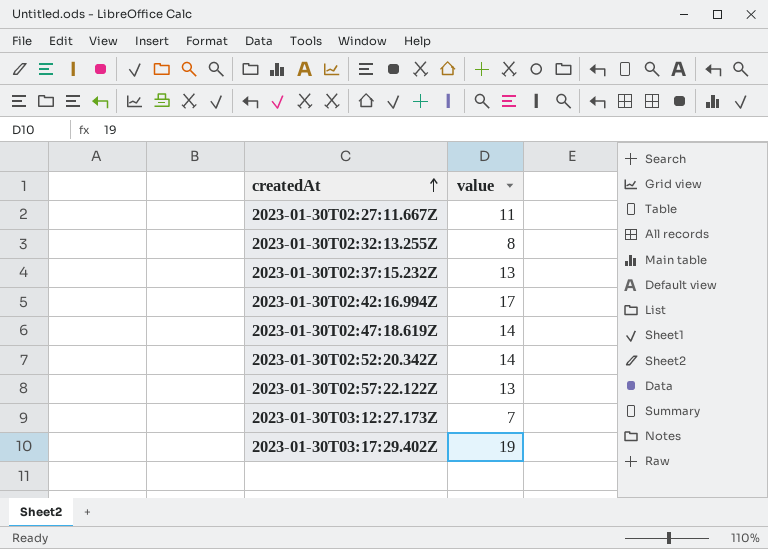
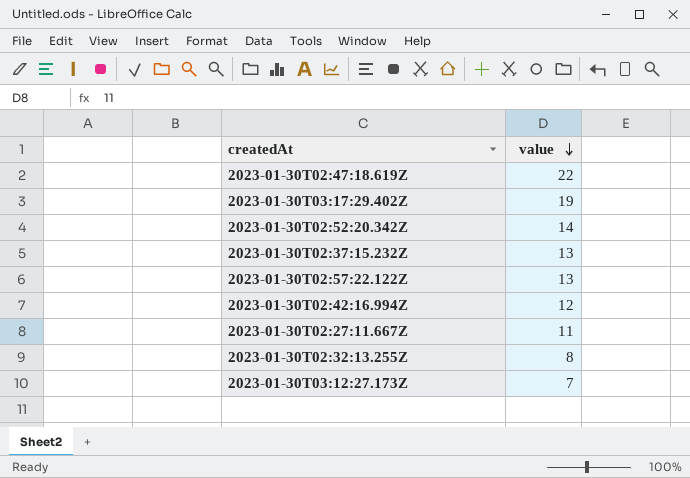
row order: createdAt ascending -> value descending
2023-01-30T02:47:18.619Z | value: 14 -> 22
2023-01-30T02:42:16.994Z | value: 17 -> 12

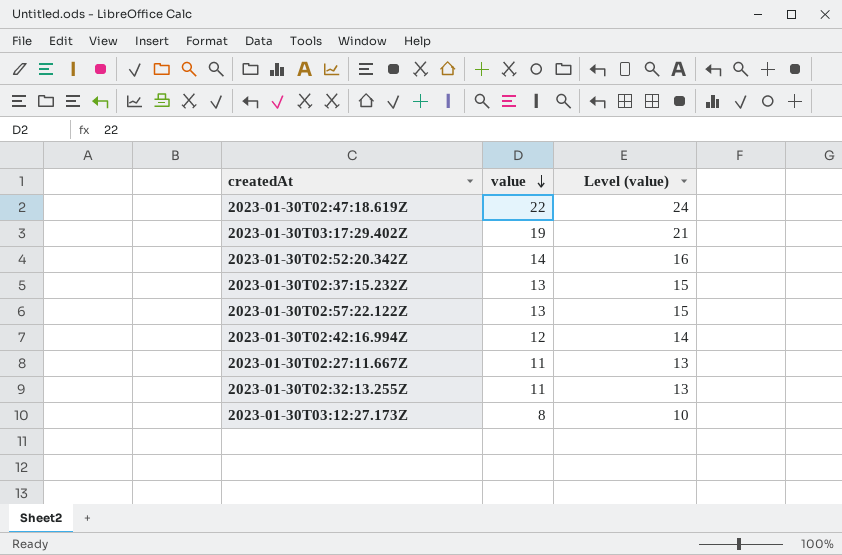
column Level (value) | formula: none -> [value] + 2
2023-01-30T02:32:13.255Z | value: 8 -> 11
2023-01-30T03:12:27.173Z | value: 7 -> 8

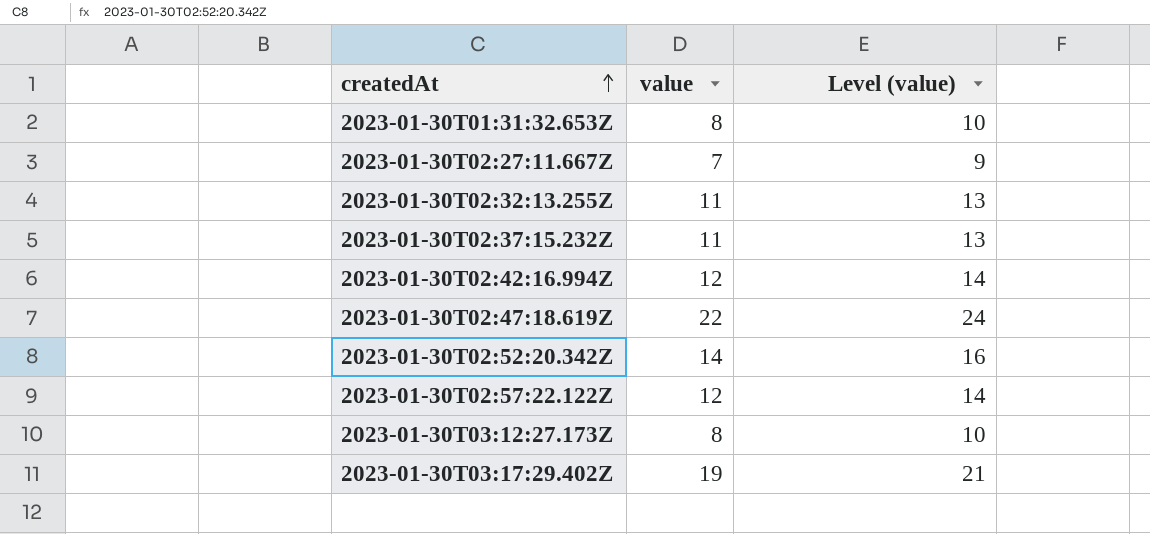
row order: value descending -> createdAt ascending
row 2023-01-30T01:31:32.653Z: none -> 8 | 10
2023-01-30T02:27:11.667Z | value: 11 -> 7
2023-01-30T02:27:11.667Z | Level (value): 13 -> 9
2023-01-30T02:37:15.232Z | value: 13 -> 11
2023-01-30T02:37:15.232Z | Level (value): 15 -> 13
2023-01-30T02:57:22.122Z | value: 13 -> 12
2023-01-30T02:57:22.122Z | Level (value): 15 -> 14

